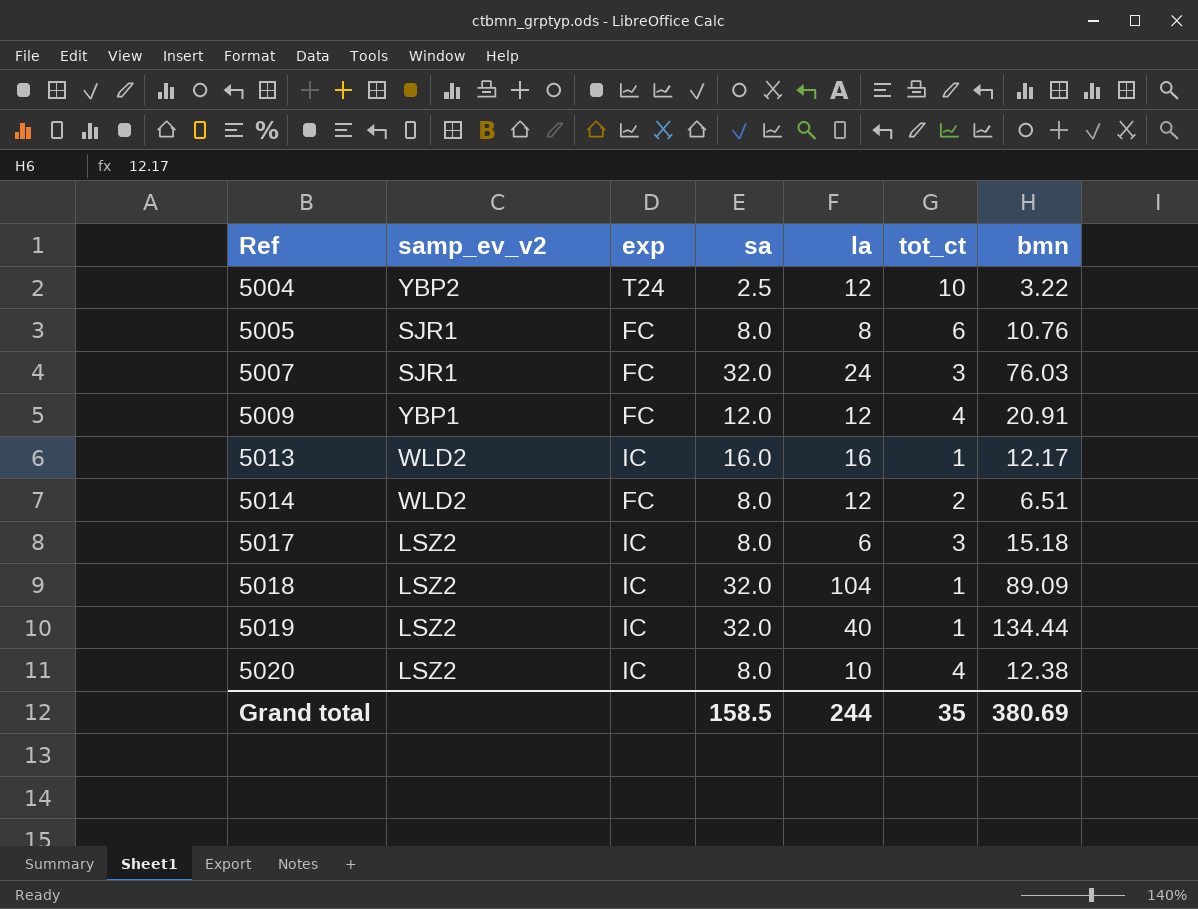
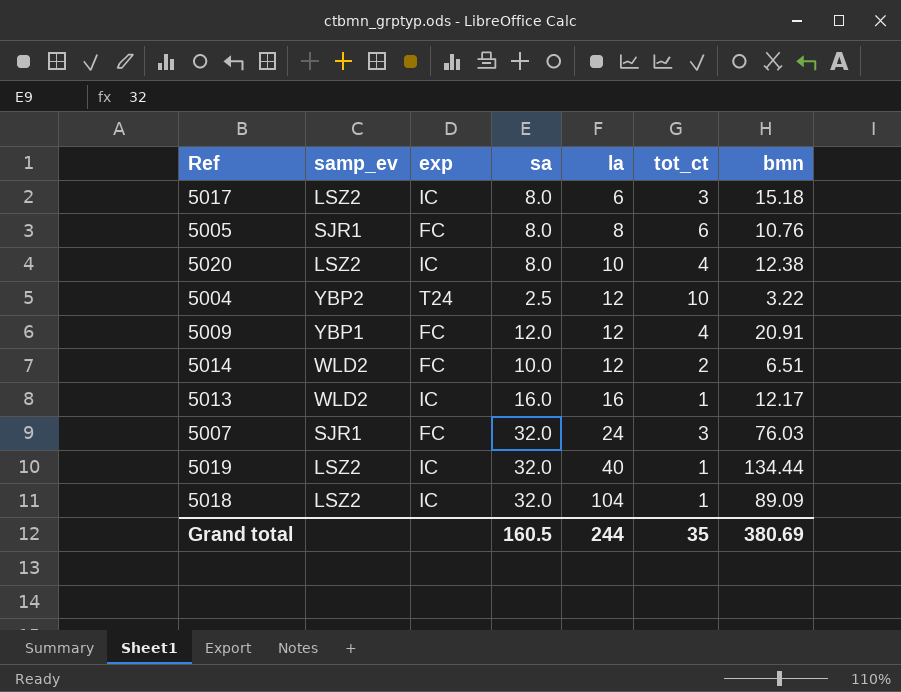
row order: Ref ascending -> la ascending
column name: samp_ev_v2 -> samp_ev
5014 | sa: 8.0 -> 10.0
Grand total | sa: 158.5 -> 160.5

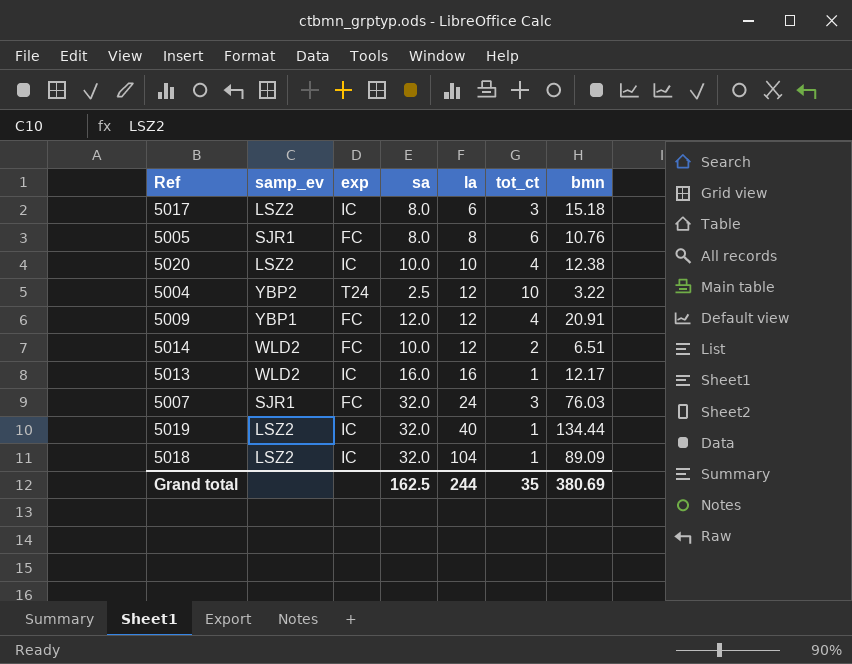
5020 | sa: 8.0 -> 10.0
Grand total | sa: 160.5 -> 162.5

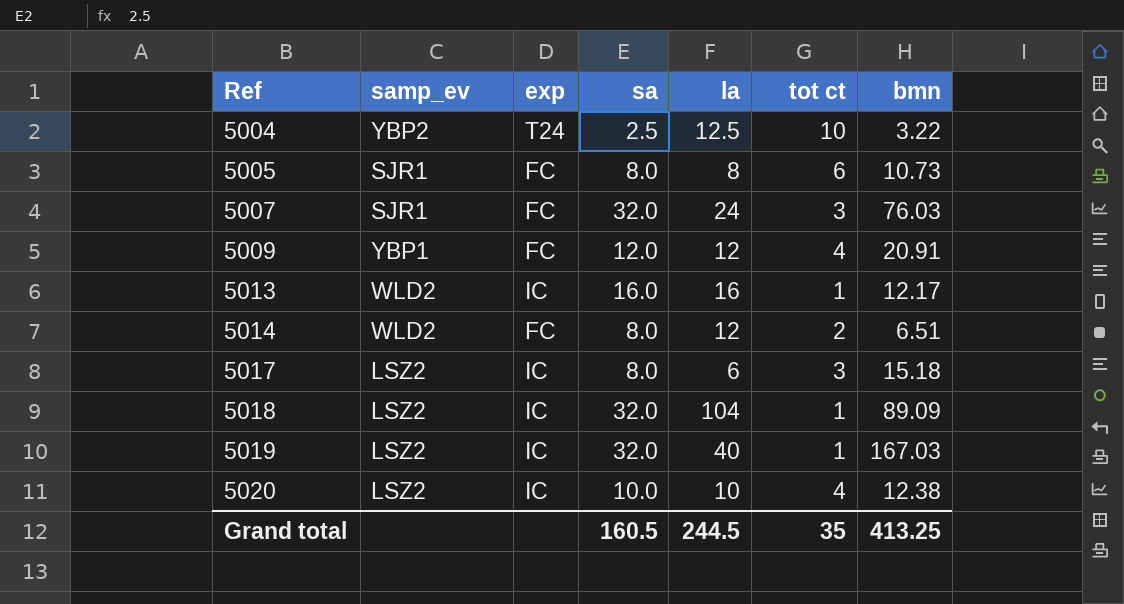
row order: la ascending -> Ref ascending
column name: tot_ct -> tot ct
5004 | la: 12 -> 12.5
5005 | bmn: 10.76 -> 10.73
5014 | sa: 10.0 -> 8.0
5019 | bmn: 134.44 -> 167.03
Grand total | sa: 162.5 -> 160.5
Grand total | la: 244 -> 244.5
Grand total | bmn: 380.69 -> 413.25

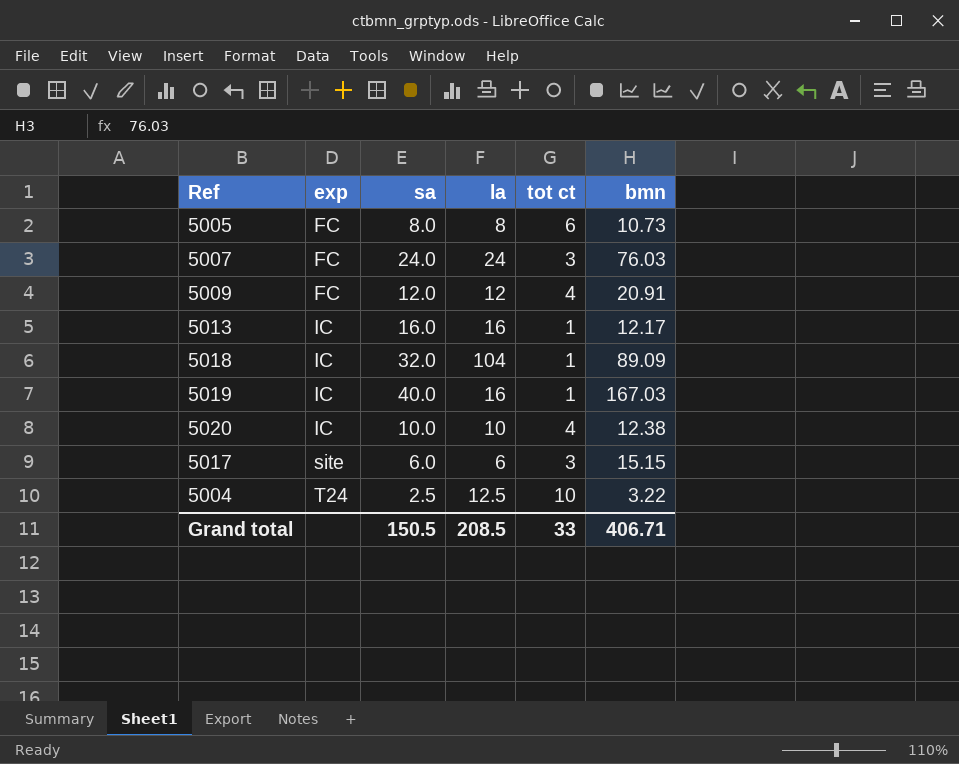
row order: Ref ascending -> exp ascending
column samp_ev | position: 2 -> none
row 5014: WLD2 | FC | 8.0 | 12 | 2 | 6.51 -> none
5007 | sa: 32.0 -> 24.0
5019 | sa: 32.0 -> 40.0
5019 | la: 40 -> 16
5017 | exp: IC -> site
5017 | sa: 8.0 -> 6.0
5017 | bmn: 15.18 -> 15.15
Grand total | sa: 160.5 -> 150.5
Grand total | la: 244.5 -> 208.5
Grand total | tot ct: 35 -> 33
Grand total | bmn: 413.25 -> 406.71

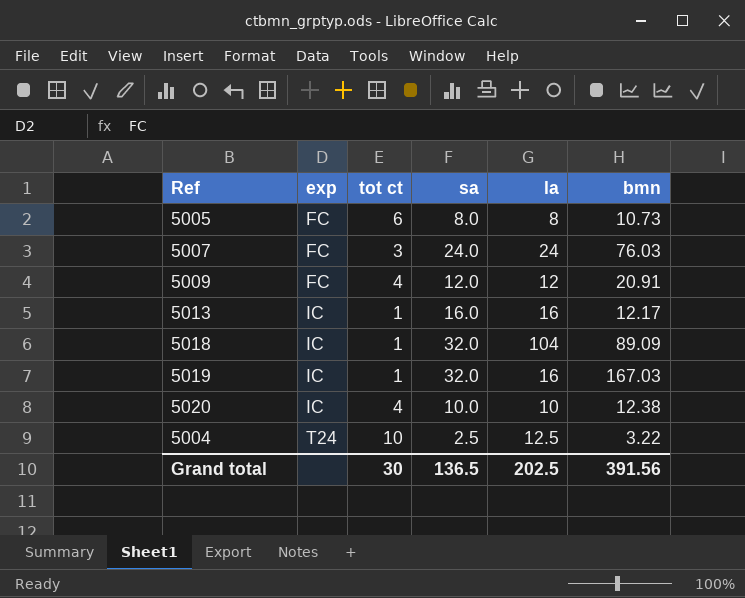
column tot ct | position: 5 -> 3
row 5017: site | 6.0 | 6 | 3 | 15.15 -> none
5019 | sa: 40.0 -> 32.0
Grand total | tot ct: 33 -> 30
Grand total | sa: 150.5 -> 136.5
Grand total | la: 208.5 -> 202.5
Grand total | bmn: 406.71 -> 391.56

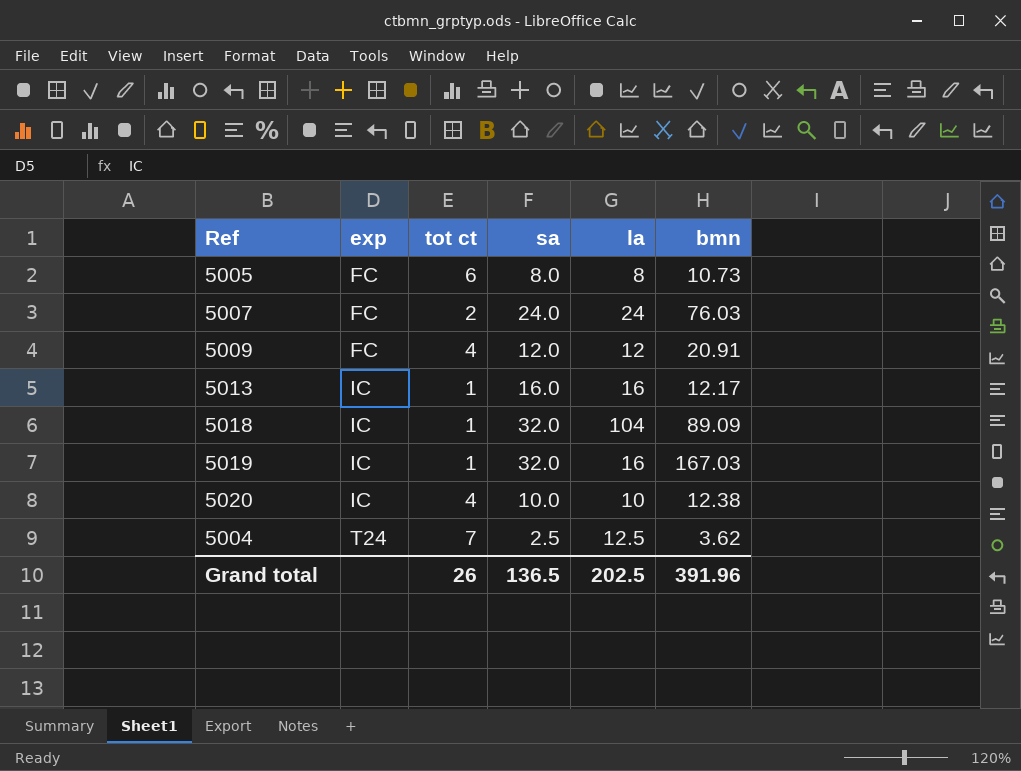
5007 | tot ct: 3 -> 2
5004 | tot ct: 10 -> 7
5004 | bmn: 3.22 -> 3.62
Grand total | tot ct: 30 -> 26
Grand total | bmn: 391.56 -> 391.96

